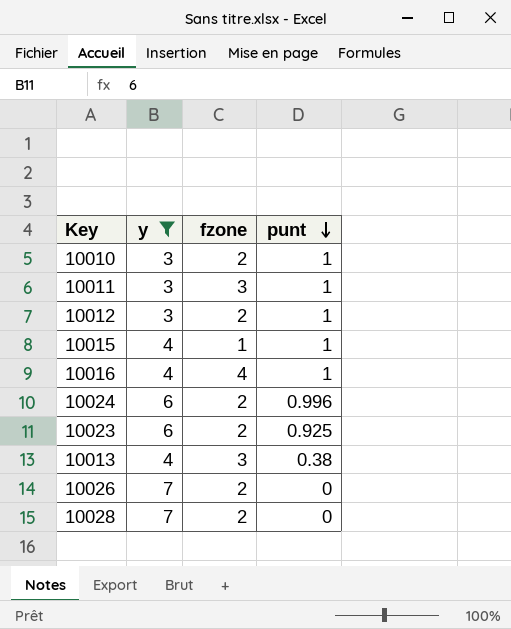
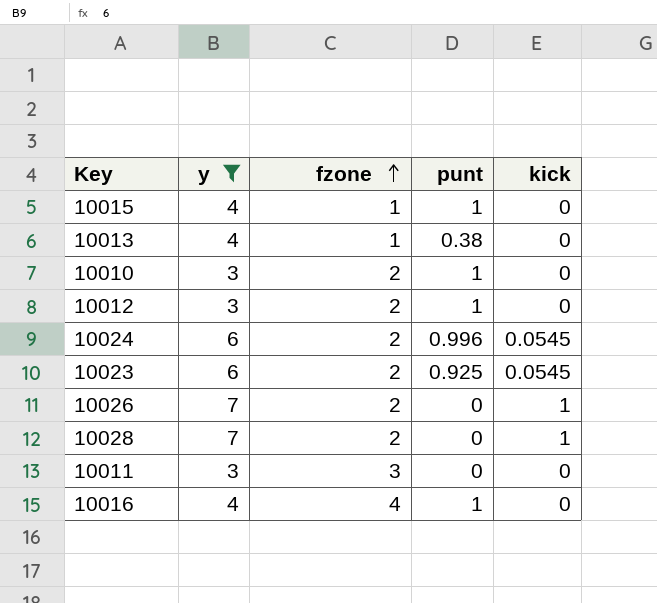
row order: punt descending -> fzone ascending
column kick | position: none -> 5
10013 | fzone: 3 -> 1
10011 | punt: 1 -> 0

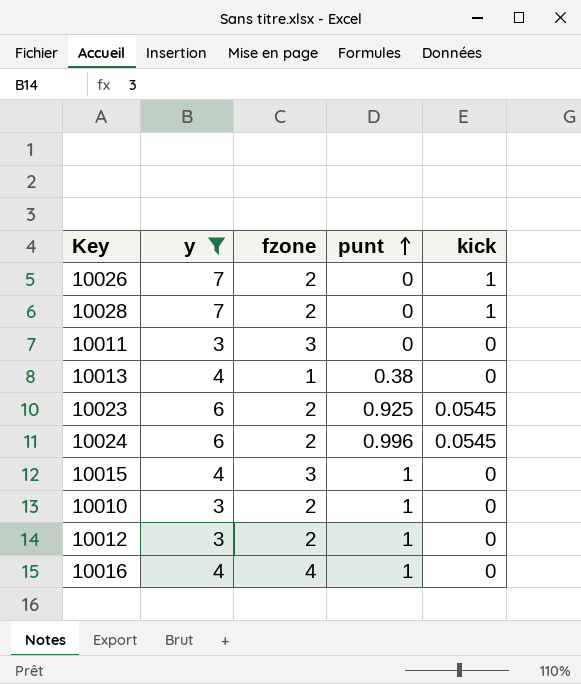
row order: fzone ascending -> punt ascending
10015 | fzone: 1 -> 3

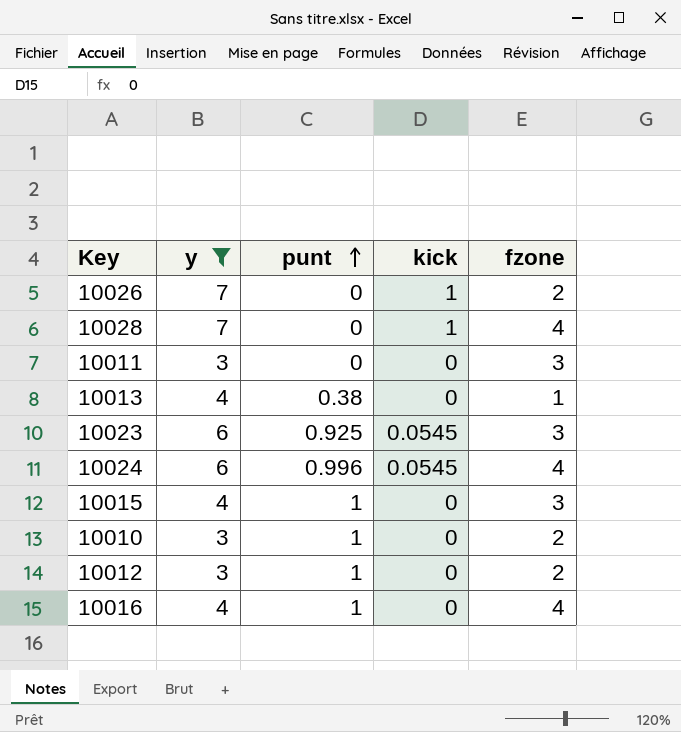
column fzone | position: 3 -> 5
10028 | fzone: 2 -> 4
10023 | fzone: 2 -> 3
10024 | fzone: 2 -> 4

